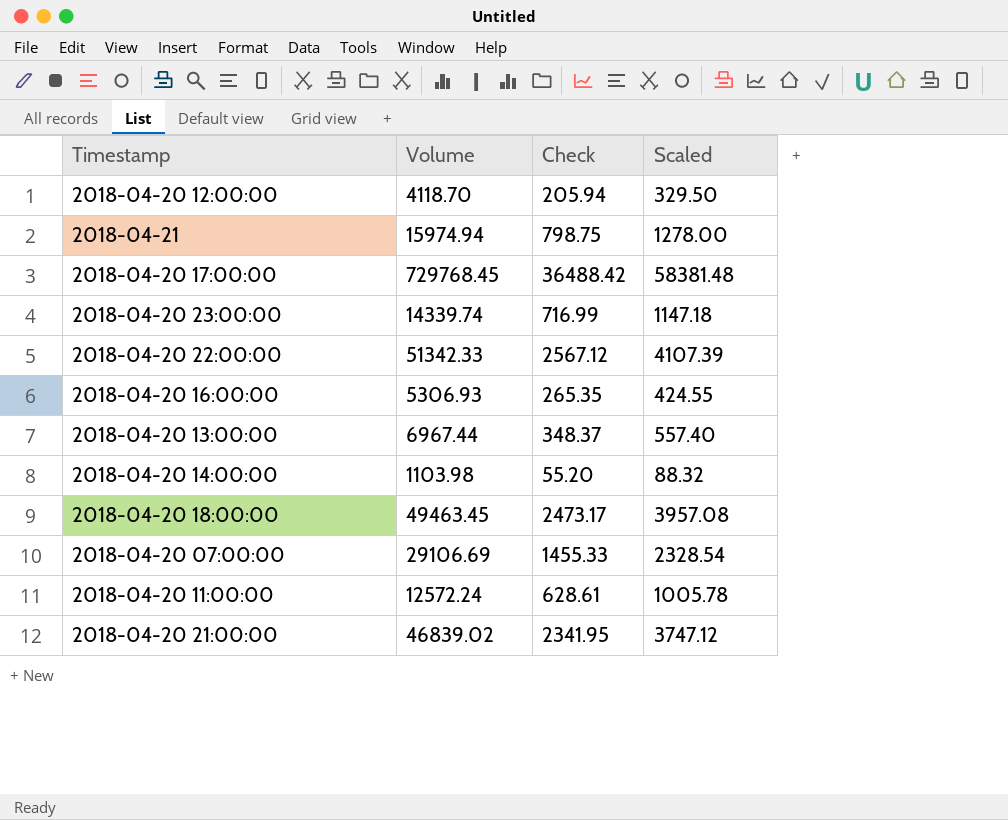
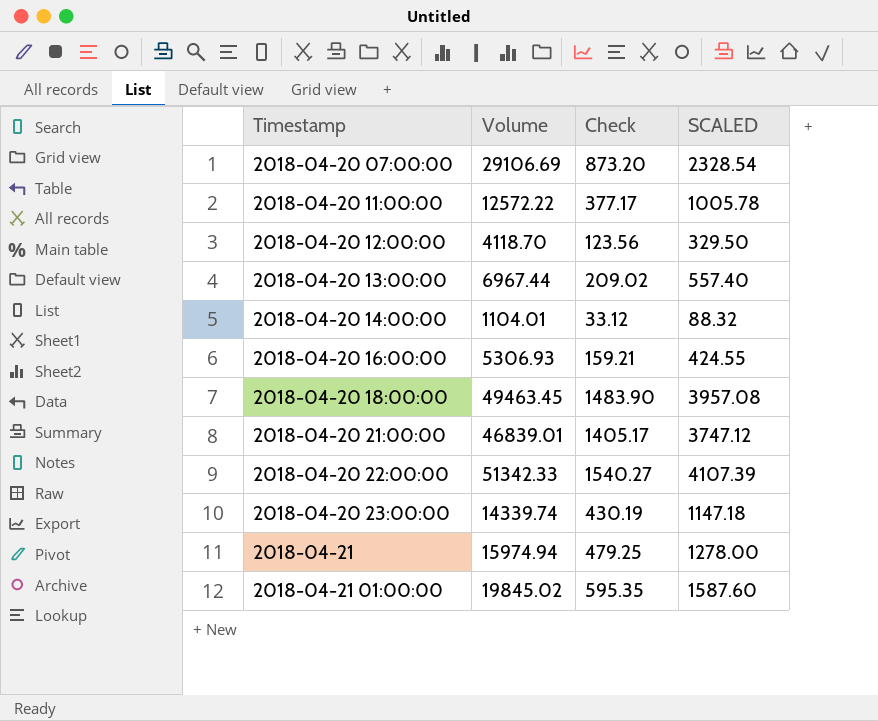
row order: none -> Timestamp ascending
column Check | formula: [Volume] * 0.05 -> [Volume] * 0.03
column name: Scaled -> SCALED
row 2018-04-20 17:00:00: 729768.45 | 36488.42 | 58381.48 -> none
2018-04-20 11:00:00 | Volume: 12572.24 -> 12572.22
2018-04-20 14:00:00 | Volume: 1103.98 -> 1104.01
2018-04-20 21:00:00 | Volume: 46839.02 -> 46839.01
row 2018-04-21 01:00:00: none -> 19845.02 | 595.35 | 1587.60

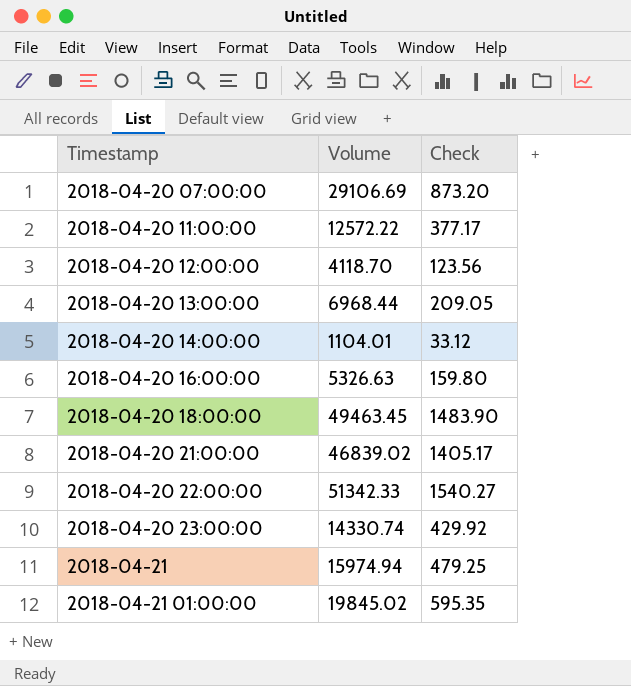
column SCALED | formula: [Volume] * 0.08 -> none
2018-04-20 13:00:00 | Volume: 6967.44 -> 6968.44
2018-04-20 13:00:00 | Check: 209.02 -> 209.05
2018-04-20 16:00:00 | Volume: 5306.93 -> 5326.63
2018-04-20 16:00:00 | Check: 159.21 -> 159.80
2018-04-20 21:00:00 | Volume: 46839.01 -> 46839.02
2018-04-20 23:00:00 | Volume: 14339.74 -> 14330.74
2018-04-20 23:00:00 | Check: 430.19 -> 429.92

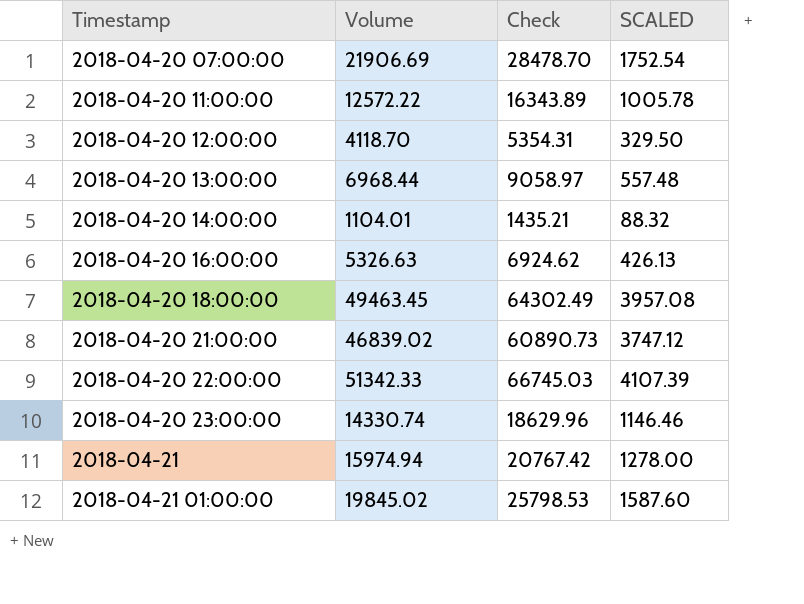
column Check | formula: [Volume] * 0.03 -> [Volume] * 1.3
column SCALED | formula: none -> [Volume] * 0.08
2018-04-20 07:00:00 | Volume: 29106.69 -> 21906.69

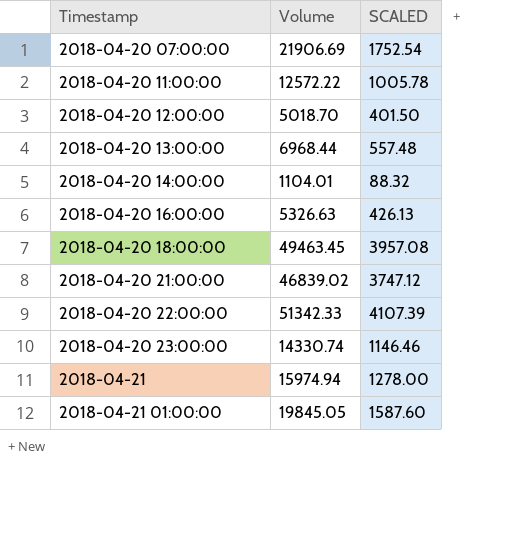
column Check | formula: [Volume] * 1.3 -> none
2018-04-20 12:00:00 | Volume: 4118.70 -> 5018.70
2018-04-20 12:00:00 | SCALED: 329.50 -> 401.50
2018-04-21 01:00:00 | Volume: 19845.02 -> 19845.05

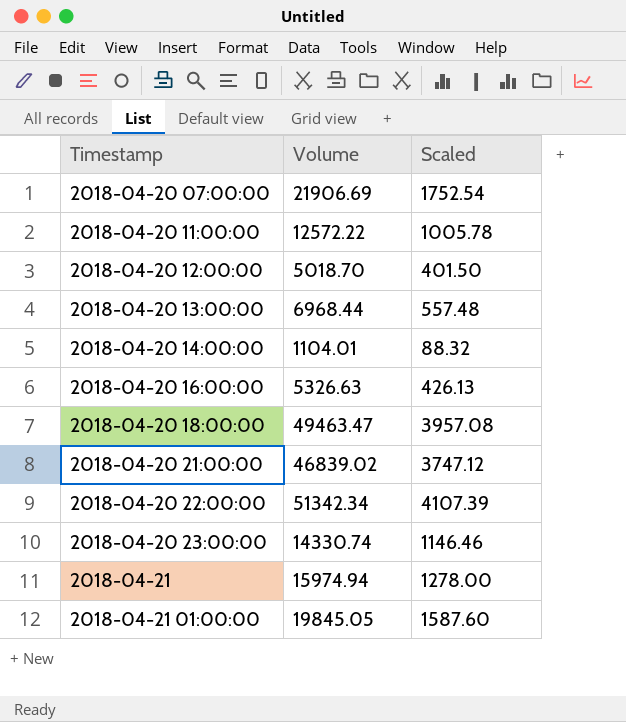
column name: SCALED -> Scaled
2018-04-20 18:00:00 | Volume: 49463.45 -> 49463.47
2018-04-20 22:00:00 | Volume: 51342.33 -> 51342.34

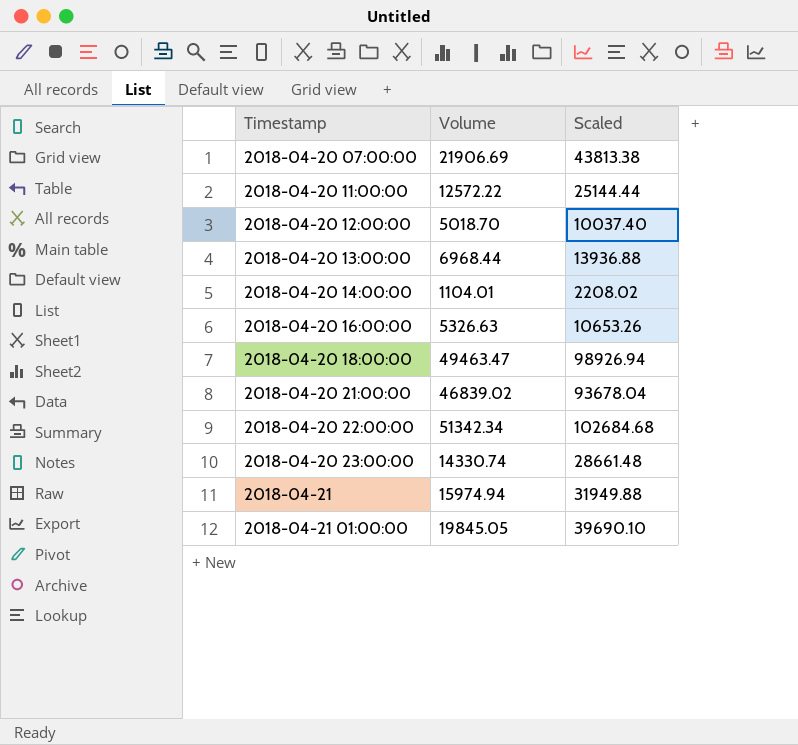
column Scaled | formula: [Volume] * 0.08 -> [Volume] * 2

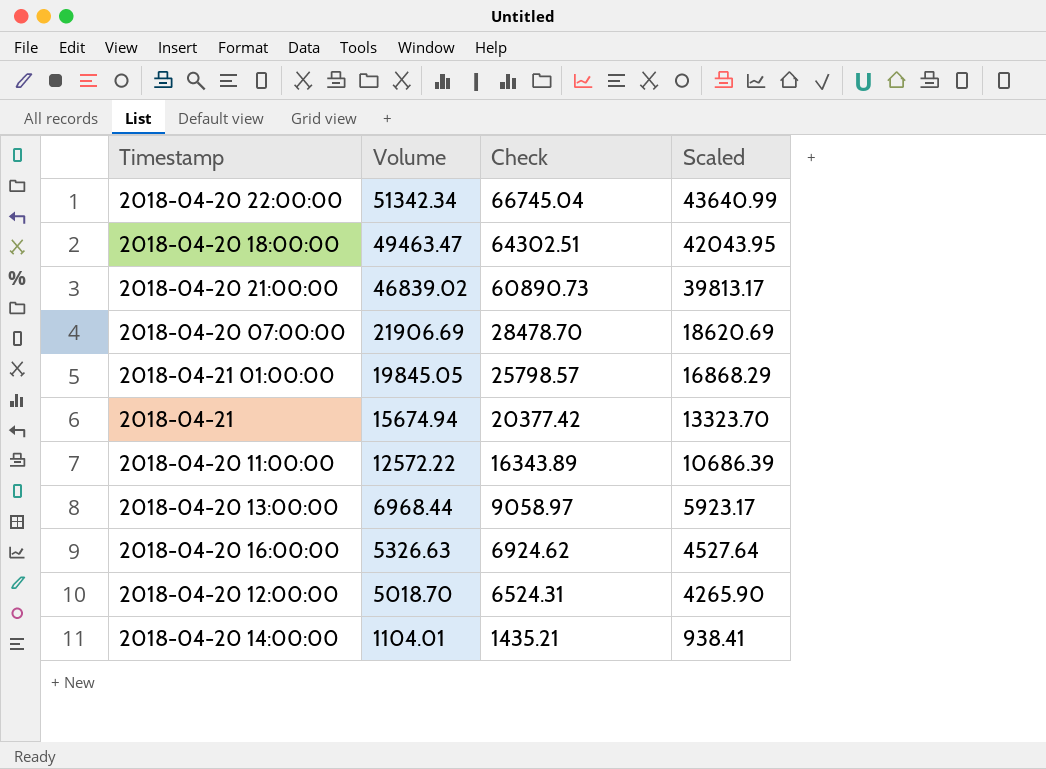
row order: Timestamp ascending -> Volume descending
column Check | formula: none -> [Volume] * 1.3
column Scaled | formula: [Volume] * 2 -> [Volume] * 0.85
row 2018-04-20 23:00:00: 14330.74 | 28661.48 -> none
2018-04-21 | Volume: 15974.94 -> 15674.94

